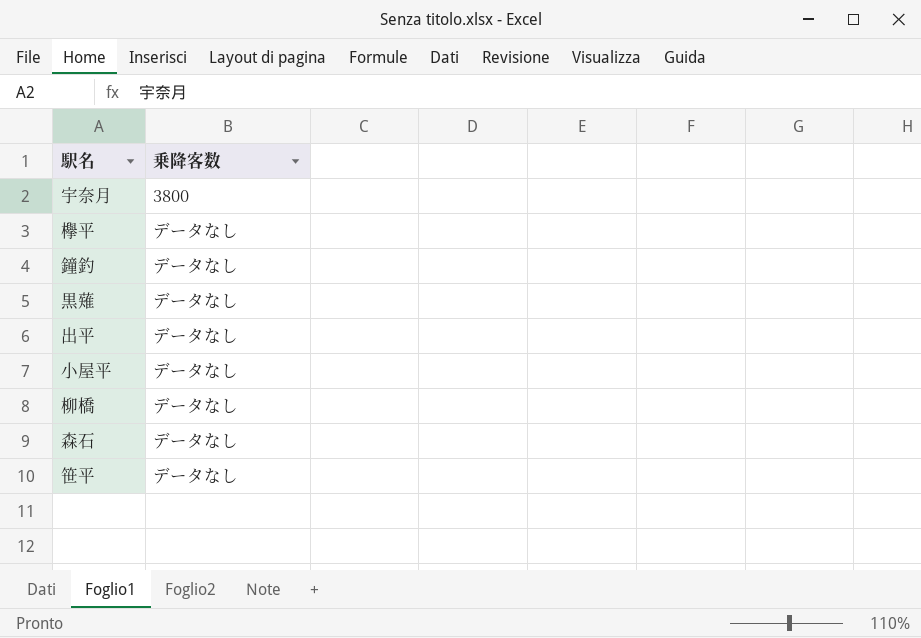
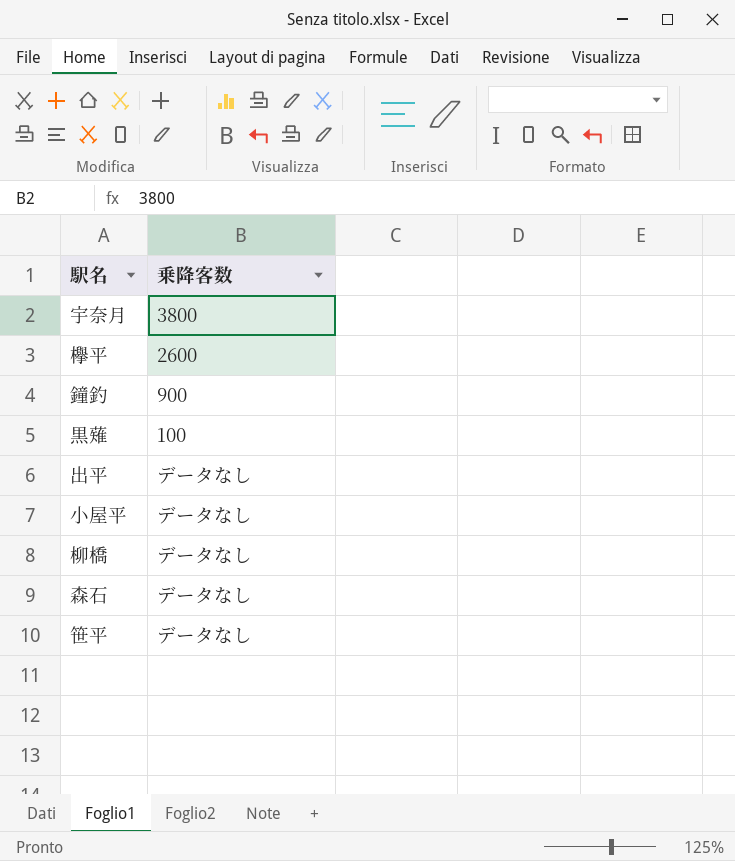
欅平 | 乗降客数: データなし -> 2600
鐘釣 | 乗降客数: データなし -> 900
黒薙 | 乗降客数: データなし -> 100

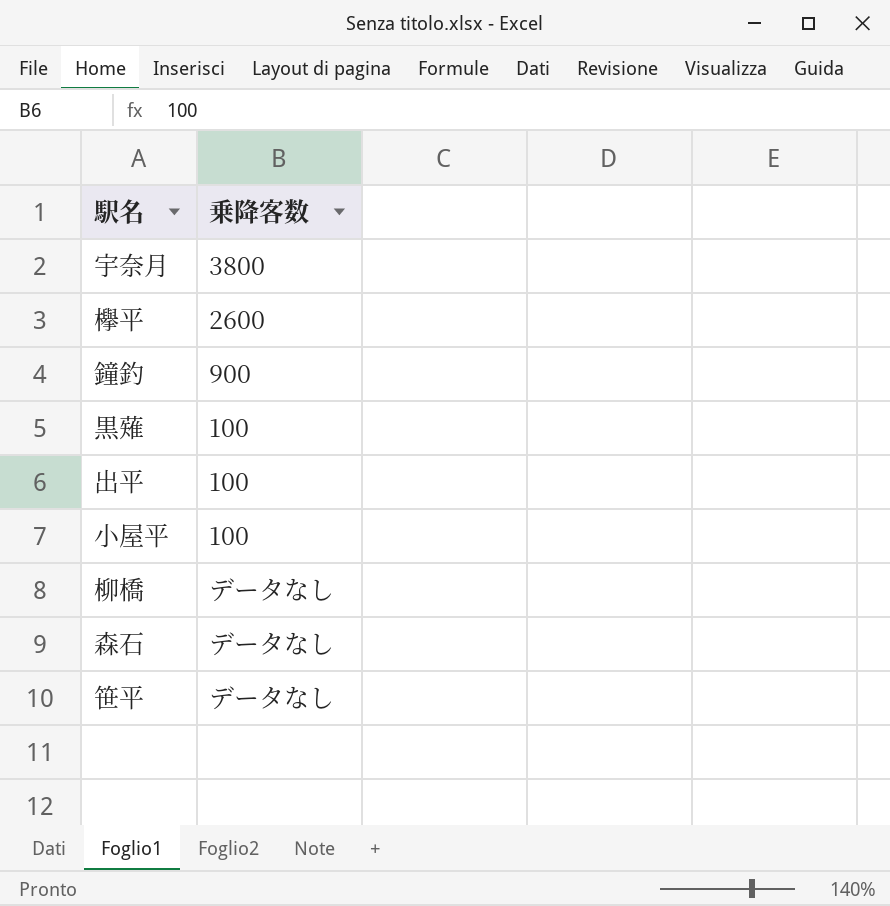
出平 | 乗降客数: データなし -> 100
小屋平 | 乗降客数: データなし -> 100

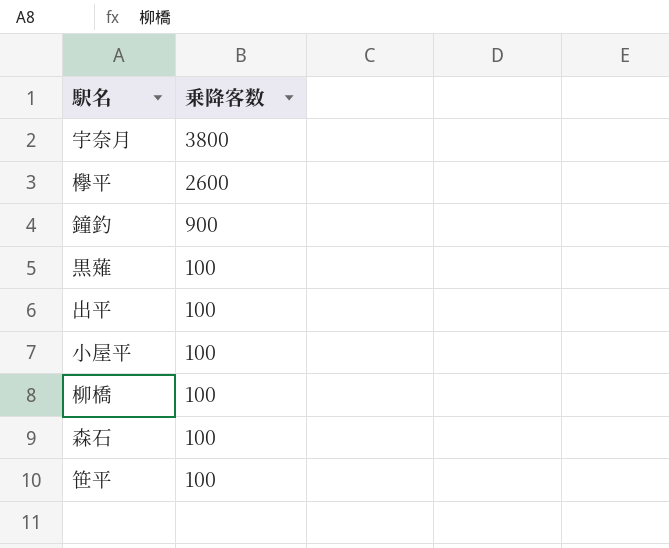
柳橋 | 乗降客数: データなし -> 100
森石 | 乗降客数: データなし -> 100
笹平 | 乗降客数: データなし -> 100

